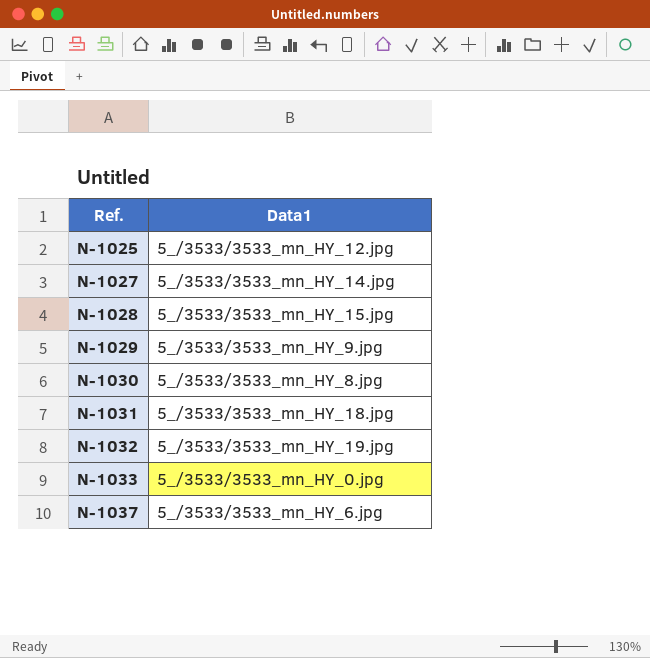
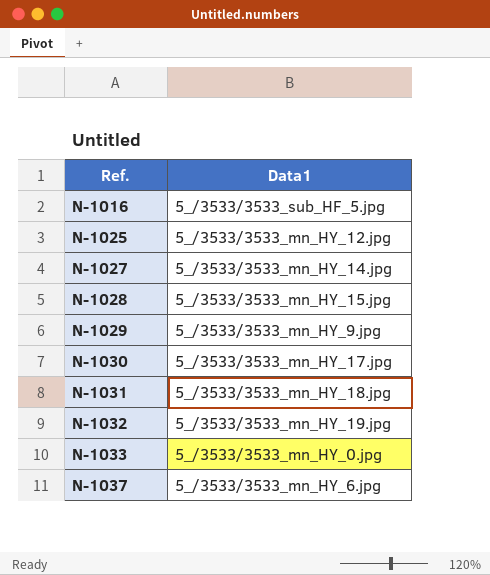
row N-1016: none -> 5_/3533/3533_sub_HF_5.jpg
N-1030 | Data1: 5_/3533/3533_mn_HY_8.jpg -> 5_/3533/3533_mn_HY_17.jpg

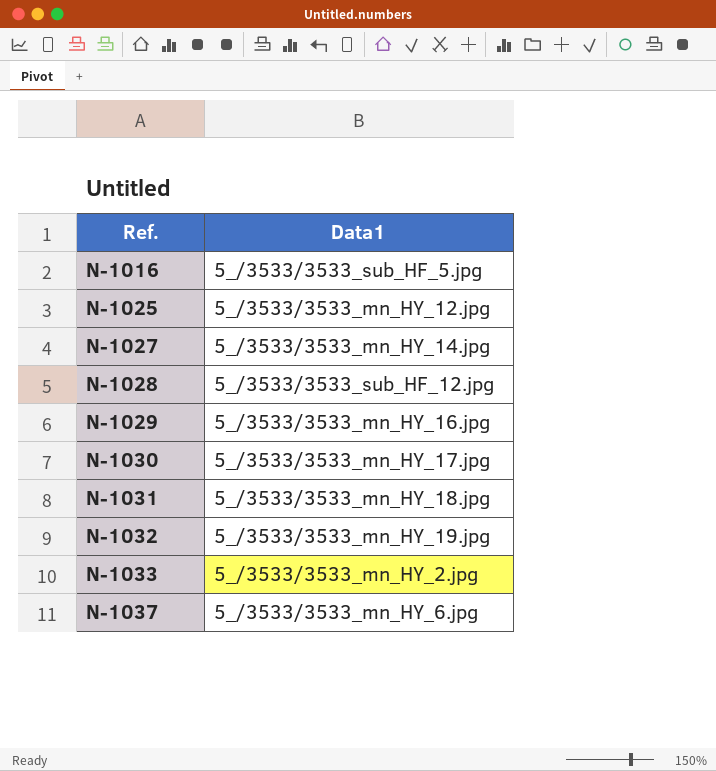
N-1028 | Data1: 5_/3533/3533_mn_HY_15.jpg -> 5_/3533/3533_sub_HF_12.jpg
N-1029 | Data1: 5_/3533/3533_mn_HY_9.jpg -> 5_/3533/3533_mn_HY_16.jpg
N-1033 | Data1: 5_/3533/3533_mn_HY_0.jpg -> 5_/3533/3533_mn_HY_2.jpg

